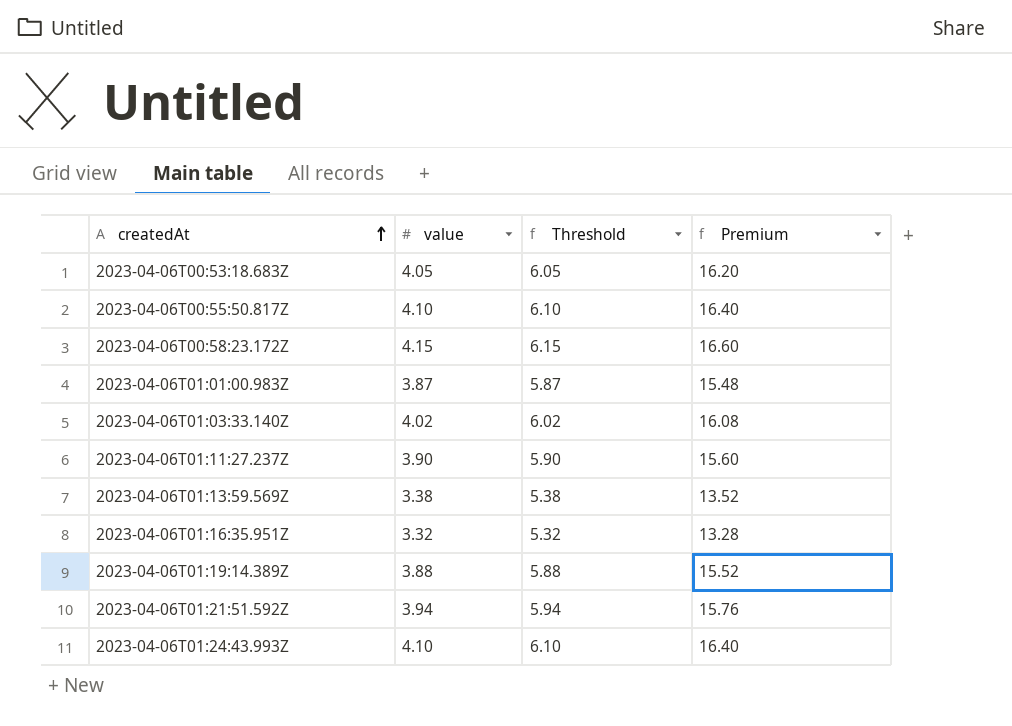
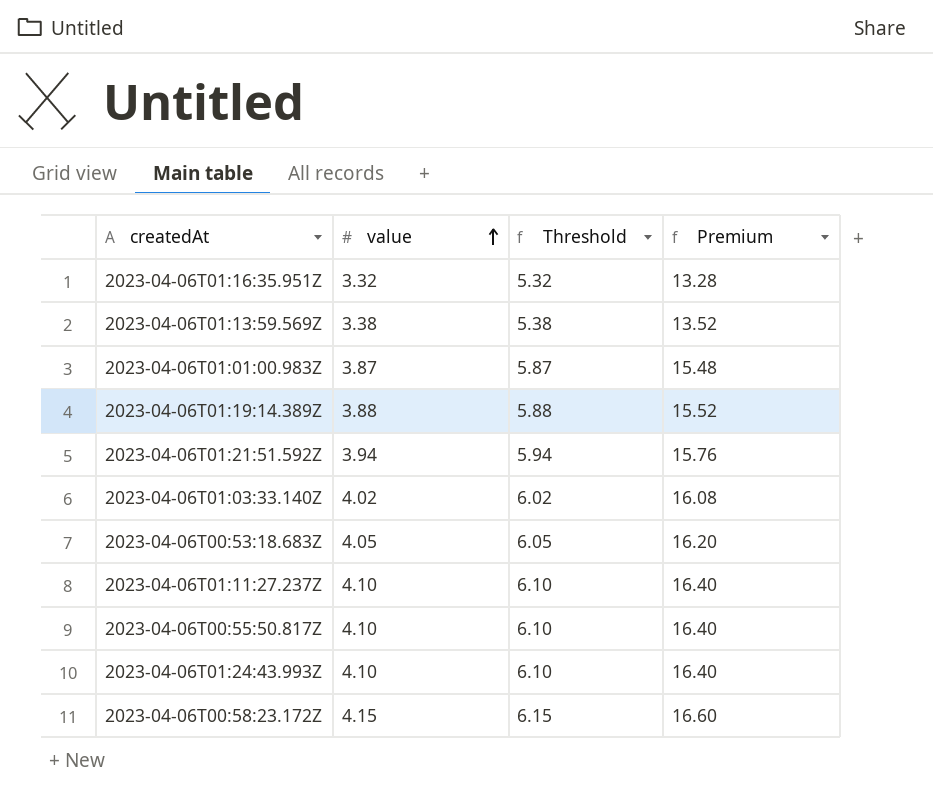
row order: createdAt ascending -> value ascending
2023-04-06T01:11:27.237Z | value: 3.90 -> 4.10
2023-04-06T01:11:27.237Z | Threshold: 5.90 -> 6.10
2023-04-06T01:11:27.237Z | Premium: 15.60 -> 16.40

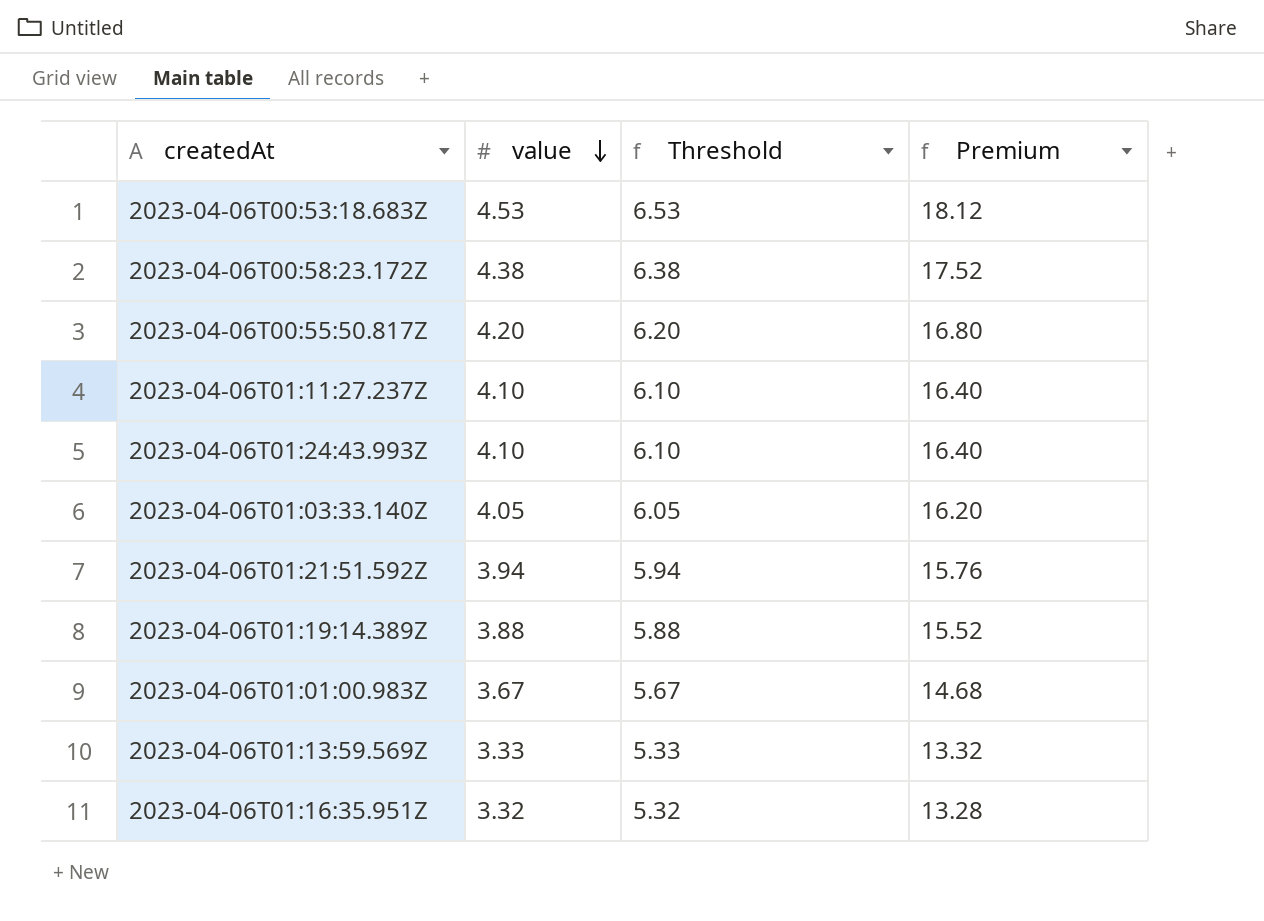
row order: value ascending -> value descending
2023-04-06T00:53:18.683Z | value: 4.05 -> 4.53
2023-04-06T00:53:18.683Z | Threshold: 6.05 -> 6.53
2023-04-06T00:53:18.683Z | Premium: 16.20 -> 18.12
2023-04-06T00:58:23.172Z | value: 4.15 -> 4.38
2023-04-06T00:58:23.172Z | Threshold: 6.15 -> 6.38
2023-04-06T00:58:23.172Z | Premium: 16.60 -> 17.52
2023-04-06T00:55:50.817Z | value: 4.10 -> 4.20
2023-04-06T00:55:50.817Z | Threshold: 6.10 -> 6.20
2023-04-06T00:55:50.817Z | Premium: 16.40 -> 16.80
2023-04-06T01:03:33.140Z | value: 4.02 -> 4.05
2023-04-06T01:03:33.140Z | Threshold: 6.02 -> 6.05
2023-04-06T01:03:33.140Z | Premium: 16.08 -> 16.20
2023-04-06T01:01:00.983Z | value: 3.87 -> 3.67
2023-04-06T01:01:00.983Z | Threshold: 5.87 -> 5.67
2023-04-06T01:01:00.983Z | Premium: 15.48 -> 14.68
2023-04-06T01:13:59.569Z | value: 3.38 -> 3.33
2023-04-06T01:13:59.569Z | Threshold: 5.38 -> 5.33
2023-04-06T01:13:59.569Z | Premium: 13.52 -> 13.32

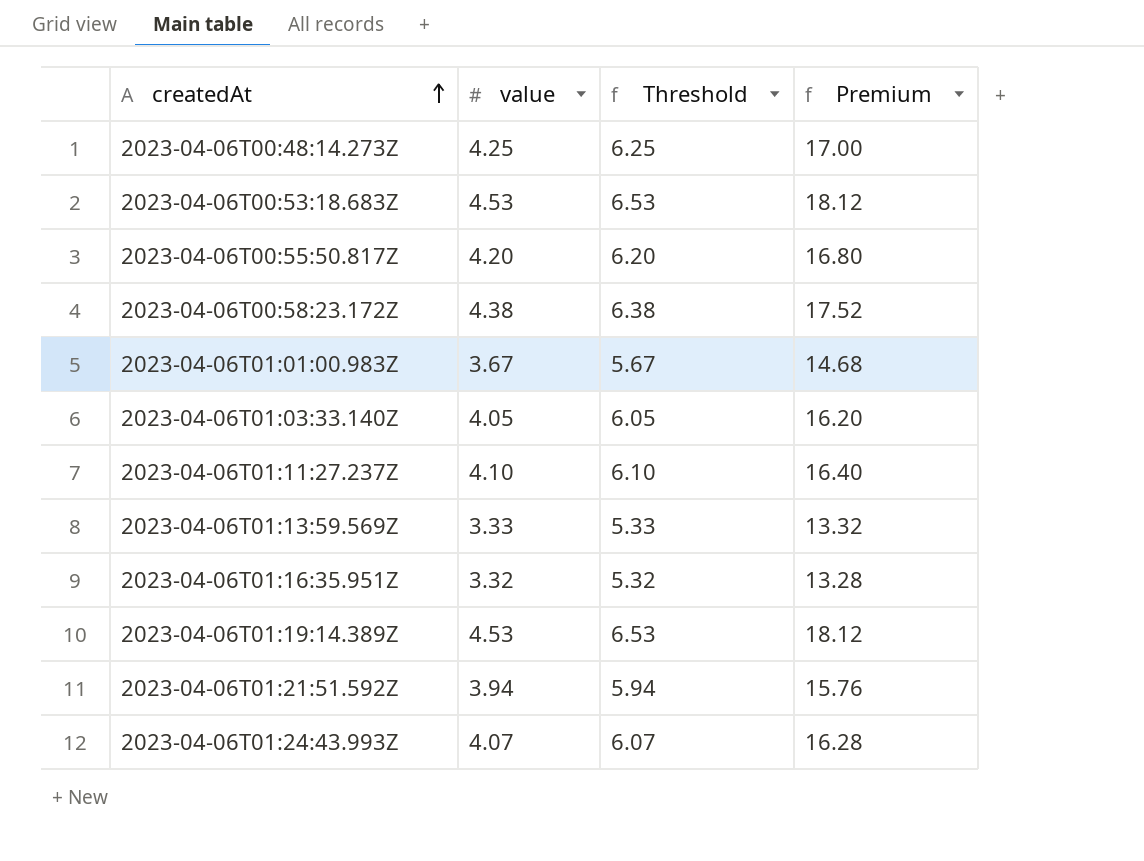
row order: value descending -> createdAt ascending
row 2023-04-06T00:48:14.273Z: none -> 4.25 | 6.25 | 17.00
2023-04-06T01:19:14.389Z | value: 3.88 -> 4.53
2023-04-06T01:19:14.389Z | Threshold: 5.88 -> 6.53
2023-04-06T01:19:14.389Z | Premium: 15.52 -> 18.12
2023-04-06T01:24:43.993Z | value: 4.10 -> 4.07
2023-04-06T01:24:43.993Z | Threshold: 6.10 -> 6.07
2023-04-06T01:24:43.993Z | Premium: 16.40 -> 16.28

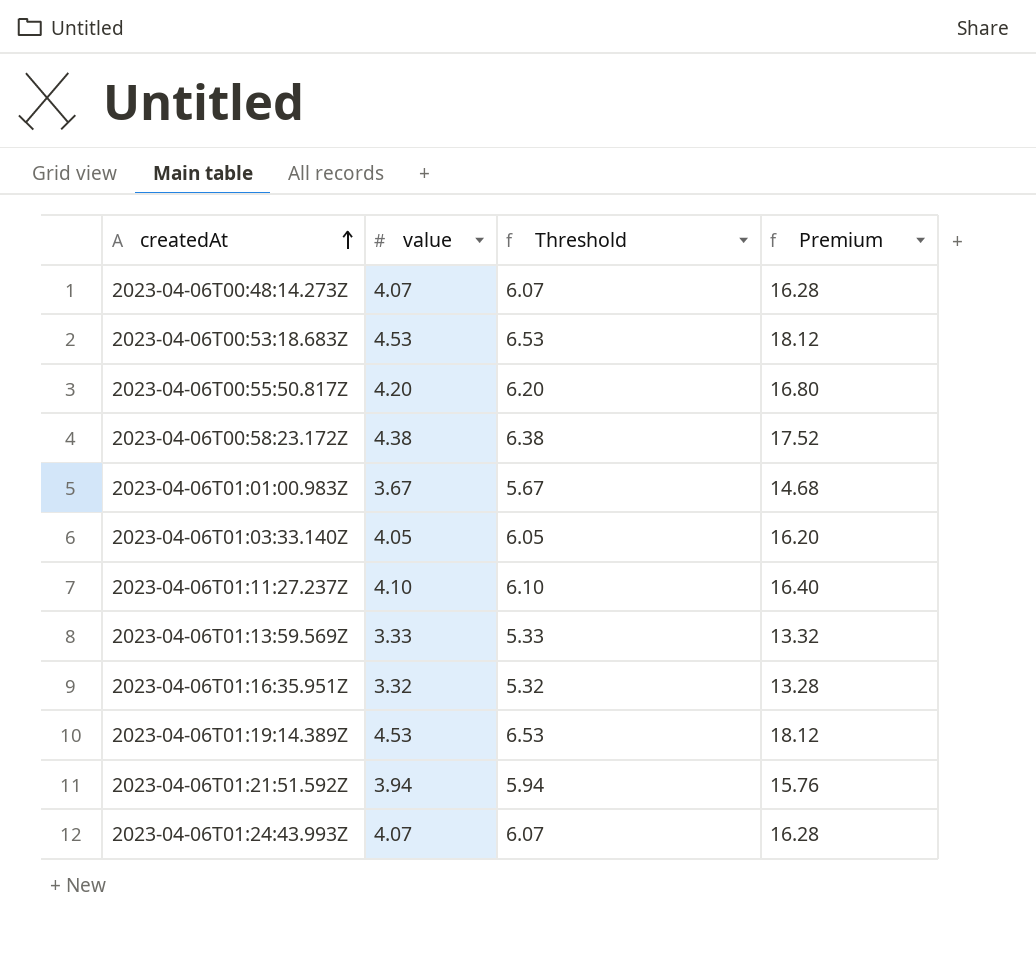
2023-04-06T00:48:14.273Z | value: 4.25 -> 4.07
2023-04-06T00:48:14.273Z | Threshold: 6.25 -> 6.07
2023-04-06T00:48:14.273Z | Premium: 17.00 -> 16.28

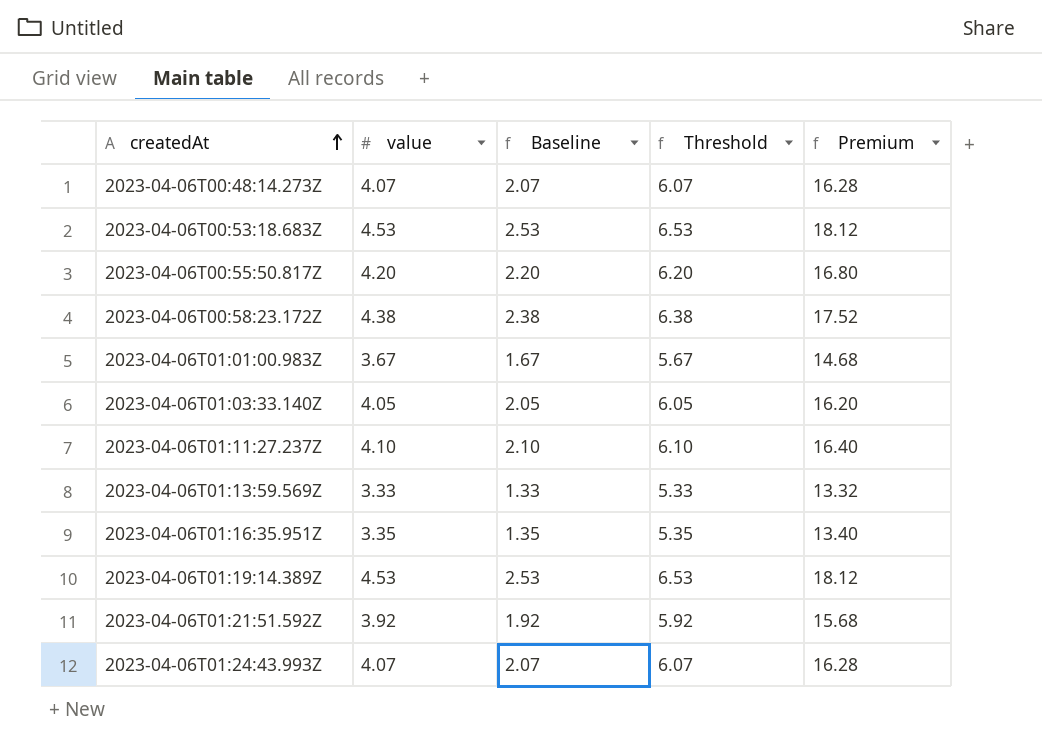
column Baseline | formula: none -> [value] - 2
2023-04-06T01:16:35.951Z | value: 3.32 -> 3.35
2023-04-06T01:16:35.951Z | Threshold: 5.32 -> 5.35
2023-04-06T01:16:35.951Z | Premium: 13.28 -> 13.40
2023-04-06T01:21:51.592Z | value: 3.94 -> 3.92
2023-04-06T01:21:51.592Z | Threshold: 5.94 -> 5.92
2023-04-06T01:21:51.592Z | Premium: 15.76 -> 15.68

